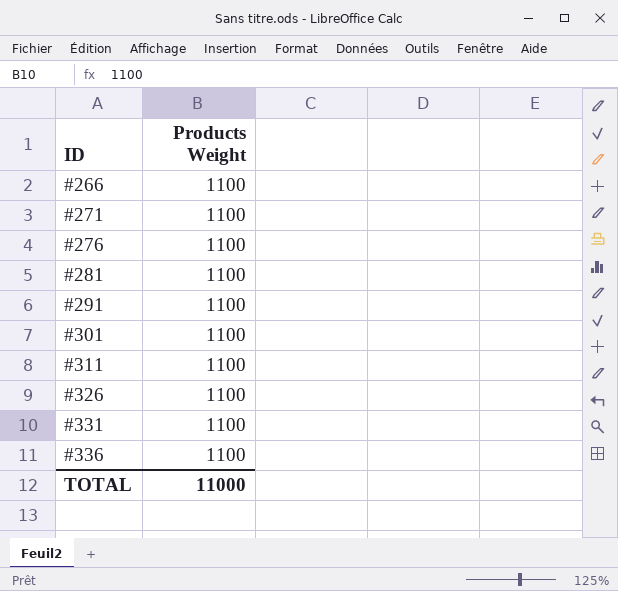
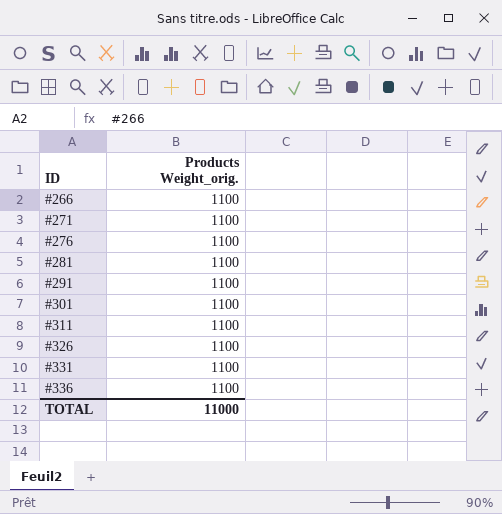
column name: Products Weight -> Products Weight_orig.

